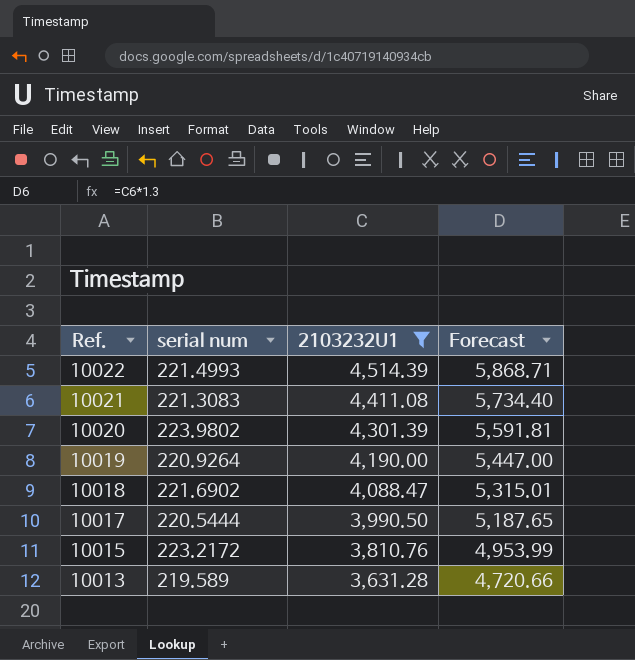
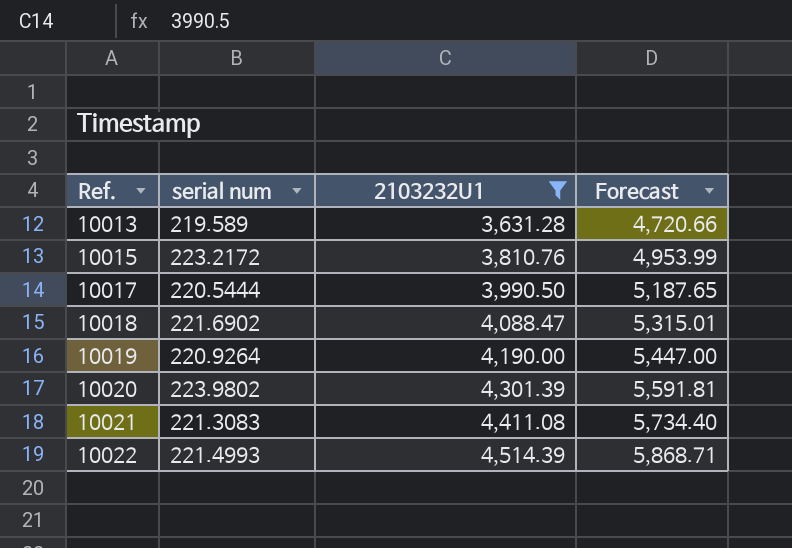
row order: Ref. descending -> Ref. ascending

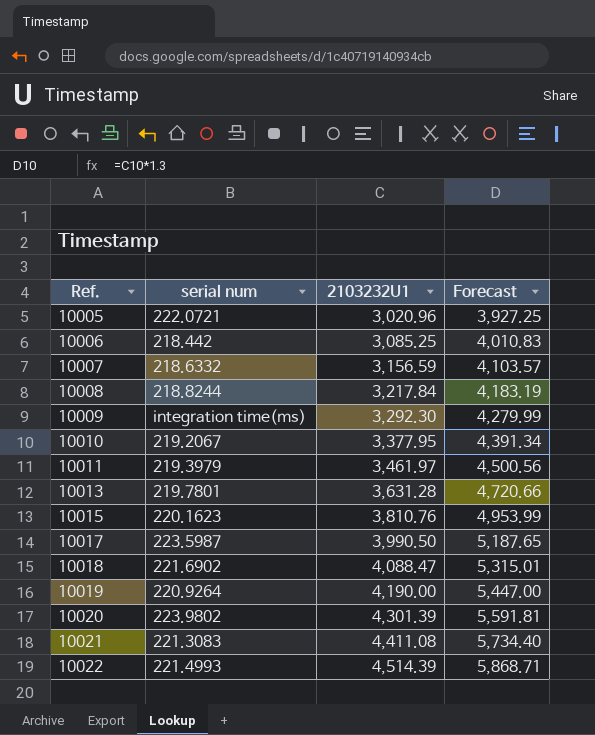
filter: 2103232U1 >= 3,631.28 -> none
10013 | serial num: 219.589 -> 219.7801
10015 | serial num: 223.2172 -> 220.1623
10017 | serial num: 220.5444 -> 223.5987

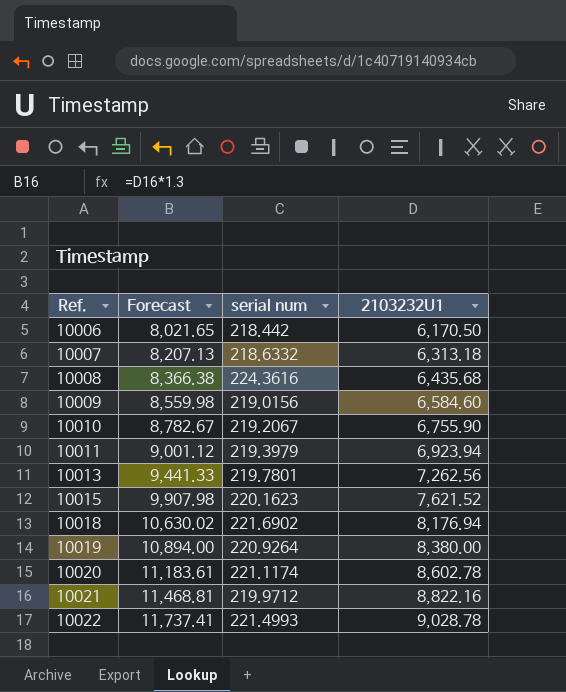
column Forecast | position: 4 -> 2
row 10005: 222.0721 | 3,020.96 | 3,927.25 -> none
row 10017: 223.5987 | 3,990.50 | 5,187.65 -> none
10006 | Forecast: 4,010.83 -> 8,021.65
10006 | 2103232U1: 3,085.25 -> 6,170.50
10007 | Forecast: 4,103.57 -> 8,207.13
10007 | 2103232U1: 3,156.59 -> 6,313.18
10008 | Forecast: 4,183.19 -> 8,366.38
10008 | serial num: 218.8244 -> 224.3616
10008 | 2103232U1: 3,217.84 -> 6,435.68
10009 | Forecast: 4,279.99 -> 8,559.98
10009 | serial num: integration time(ms) -> 219.0156
10009 | 2103232U1: 3,292.30 -> 6,584.60
10010 | Forecast: 4,391.34 -> 8,782.67
10010 | 2103232U1: 3,377.95 -> 6,755.90
10011 | Forecast: 4,500.56 -> 9,001.12
10011 | 2103232U1: 3,461.97 -> 6,923.94
10013 | Forecast: 4,720.66 -> 9,441.33
10013 | 2103232U1: 3,631.28 -> 7,262.56
10015 | Forecast: 4,953.99 -> 9,907.98
10015 | 2103232U1: 3,810.76 -> 7,621.52
10018 | Forecast: 5,315.01 -> 10,630.02
10018 | 2103232U1: 4,088.47 -> 8,176.94
10019 | Forecast: 5,447.00 -> 10,894.00
10019 | 2103232U1: 4,190.00 -> 8,380.00
10020 | Forecast: 5,591.81 -> 11,183.61
10020 | serial num: 223.9802 -> 221.1174
10020 | 2103232U1: 4,301.39 -> 8,602.78
10021 | Forecast: 5,734.40 -> 11,468.81
10021 | serial num: 221.3083 -> 219.9712
10021 | 2103232U1: 4,411.08 -> 8,822.16
10022 | Forecast: 5,868.71 -> 11,737.41
10022 | 2103232U1: 4,514.39 -> 9,028.78

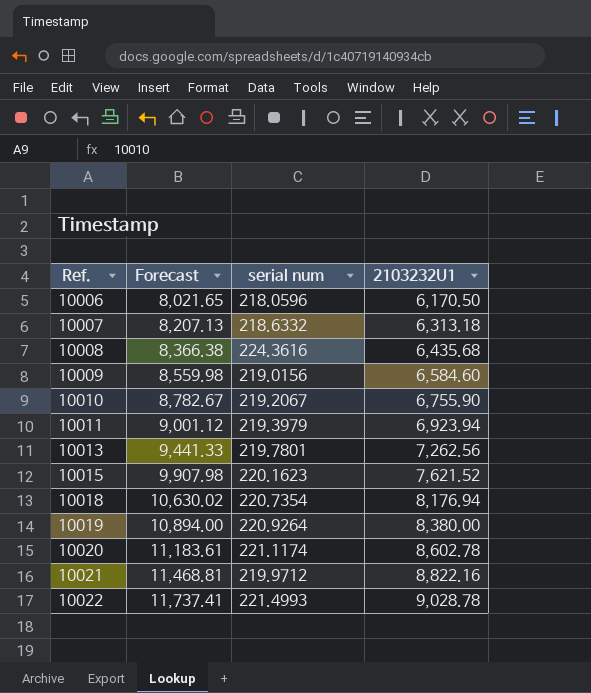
10006 | serial num: 218.442 -> 218.0596
10018 | serial num: 221.6902 -> 220.7354

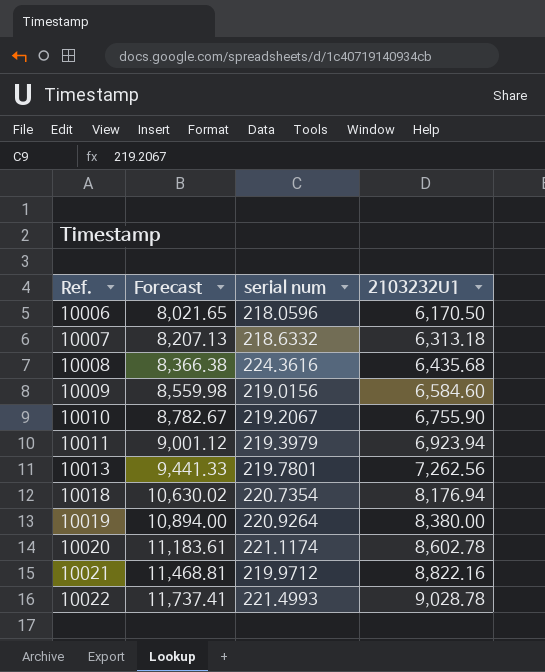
row 10015: 9,907.98 | 220.1623 | 7,621.52 -> none

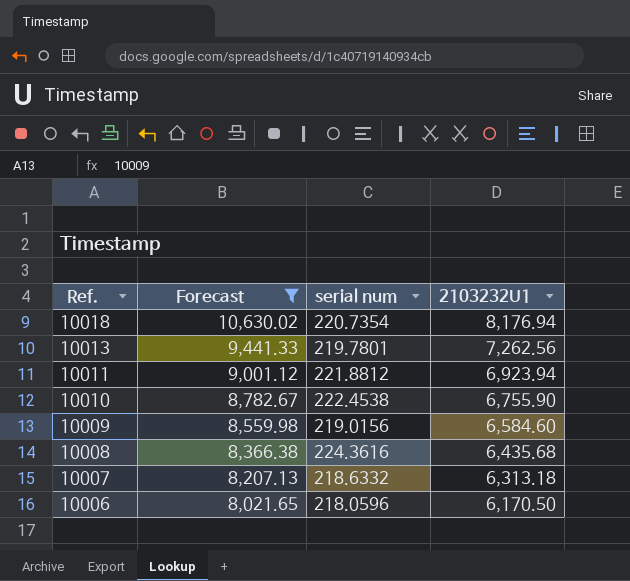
filter: none -> Forecast <= 10,630.02
row order: Ref. ascending -> Ref. descending
10011 | serial num: 219.3979 -> 221.8812
10010 | serial num: 219.2067 -> 222.4538

